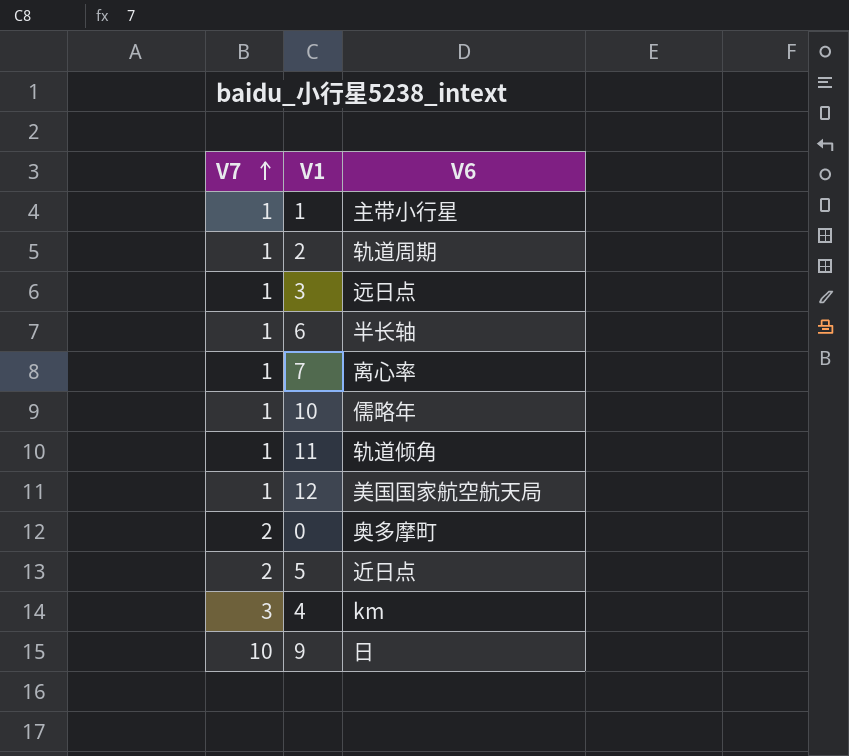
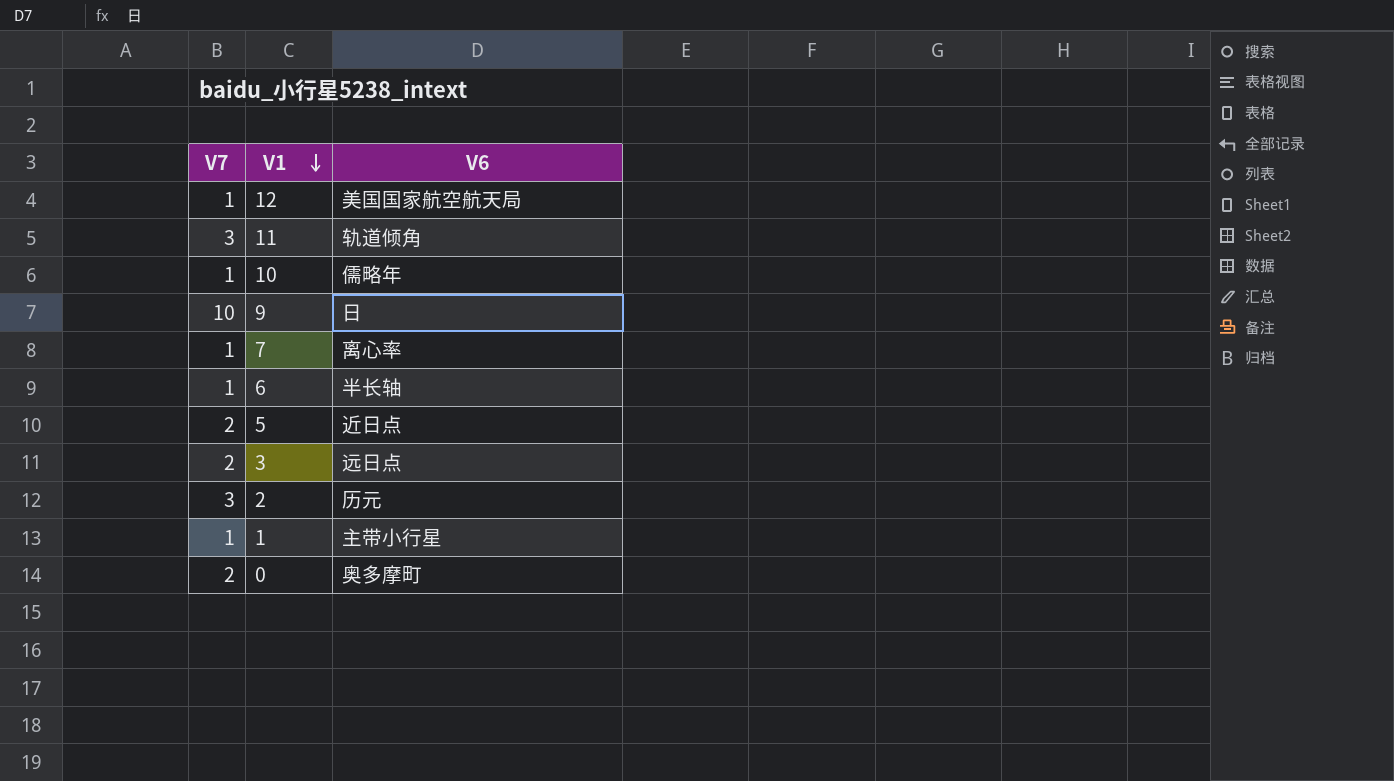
row order: V7 ascending -> V1 descending
row 4: 3 | km -> none
11 | V7: 1 -> 3
3 | V7: 1 -> 2
2 | V7: 1 -> 3
2 | V6: 轨道周期 -> 历元

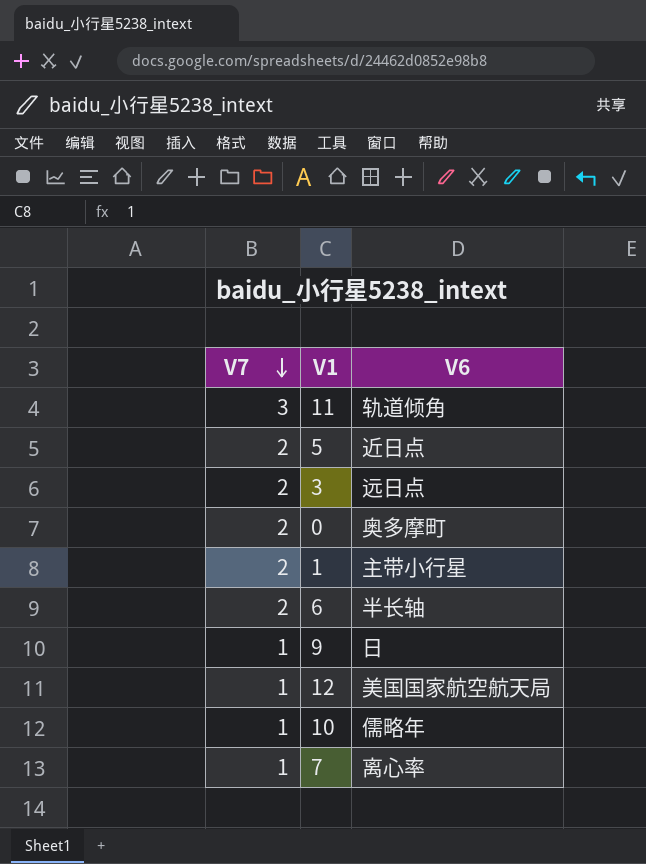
row order: V1 descending -> V7 descending
row 2: 3 | 历元 -> none
1 | V7: 1 -> 2
6 | V7: 1 -> 2
9 | V7: 10 -> 1

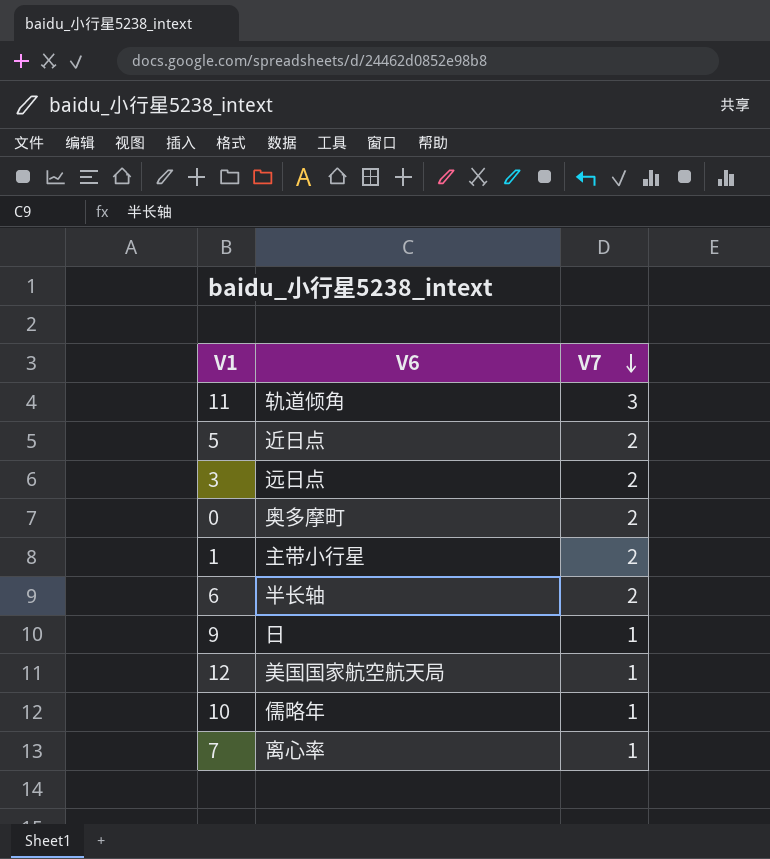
column V7 | position: 1 -> 3

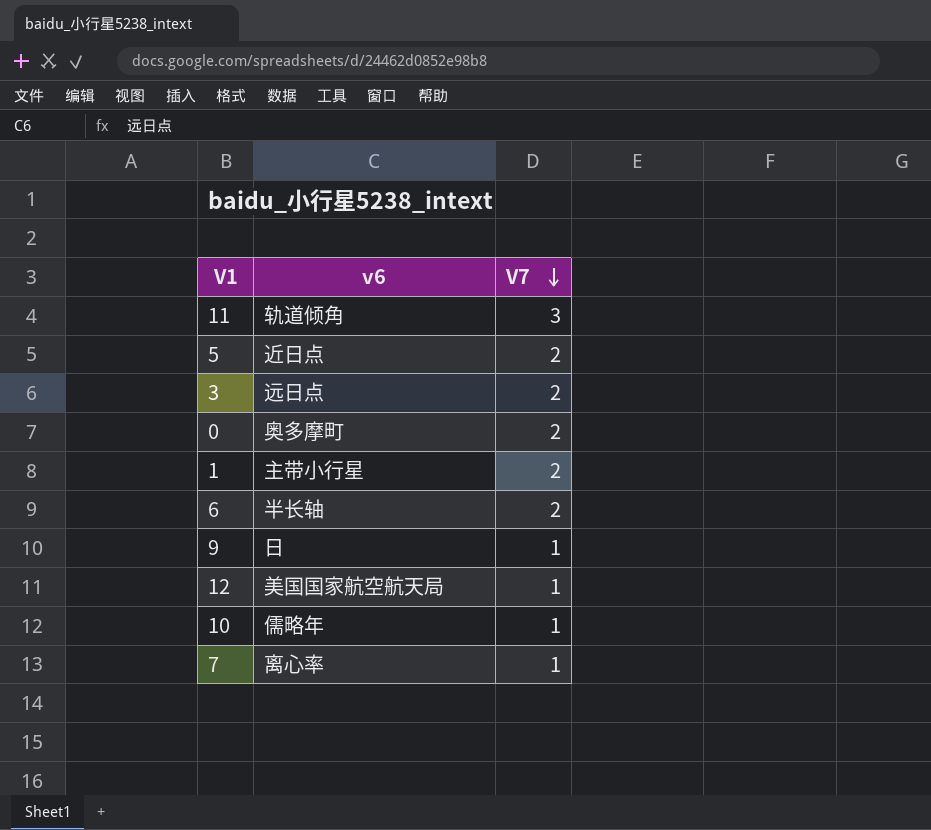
column name: V6 -> v6

